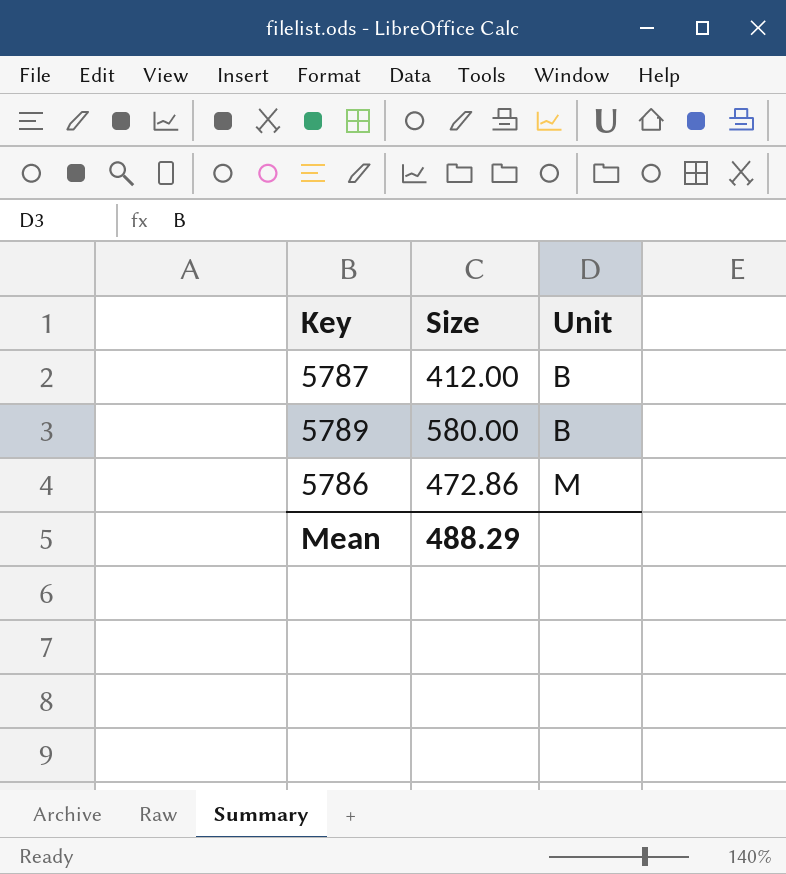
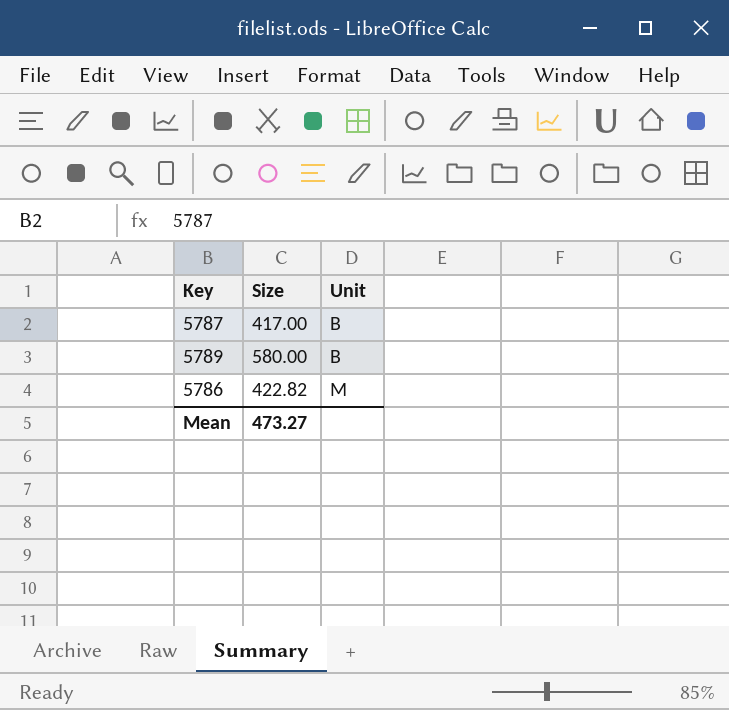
5787 | Size: 412.00 -> 417.00
5786 | Size: 472.86 -> 422.82
Mean | Size: 488.29 -> 473.27

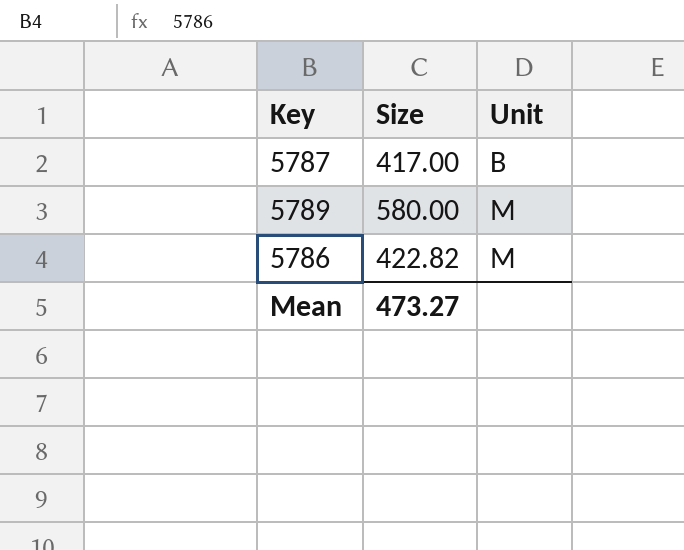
5789 | Unit: B -> M

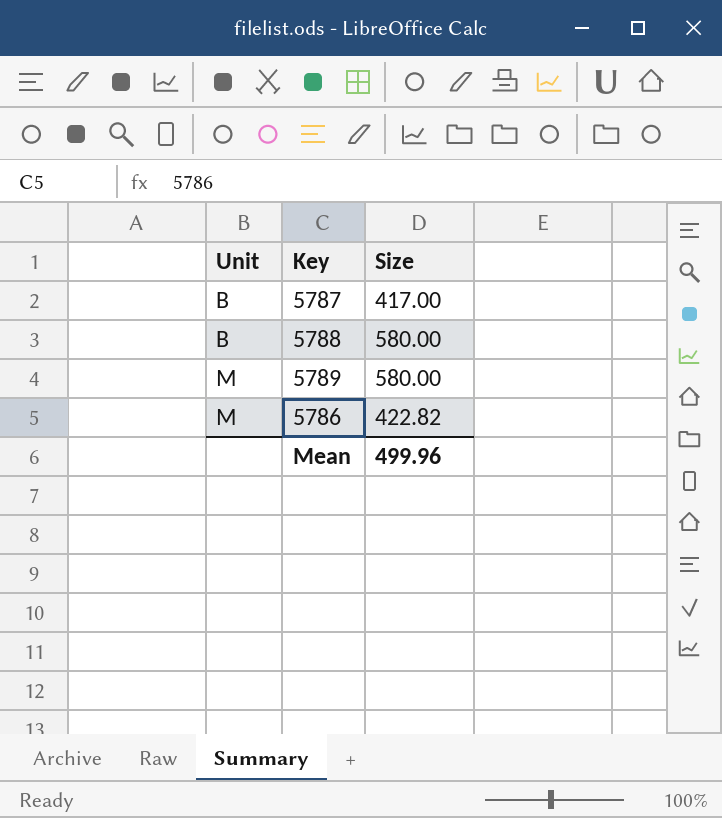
column Unit | position: 3 -> 1
row 5788: none -> B | 580.00
Mean | Size: 473.27 -> 499.96

